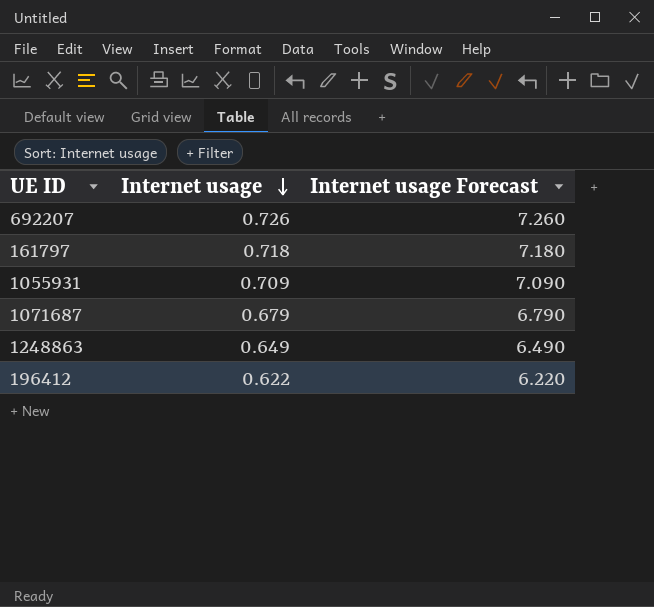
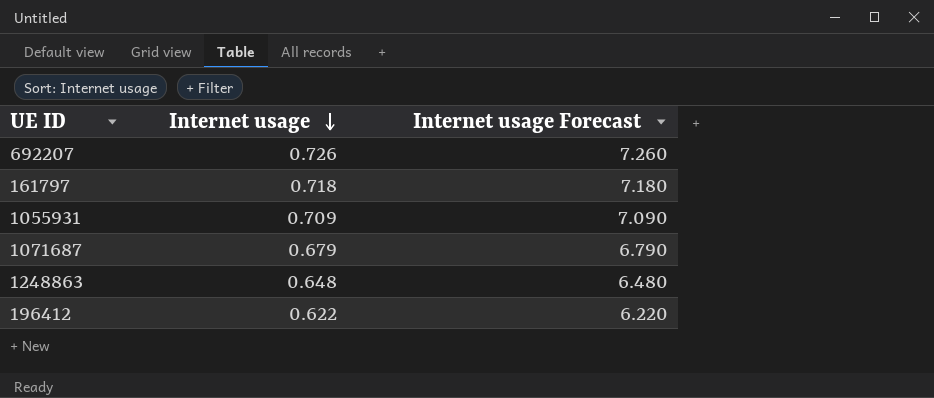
1248863 | Internet usage: 0.649 -> 0.648
1248863 | Internet usage Forecast: 6.490 -> 6.480

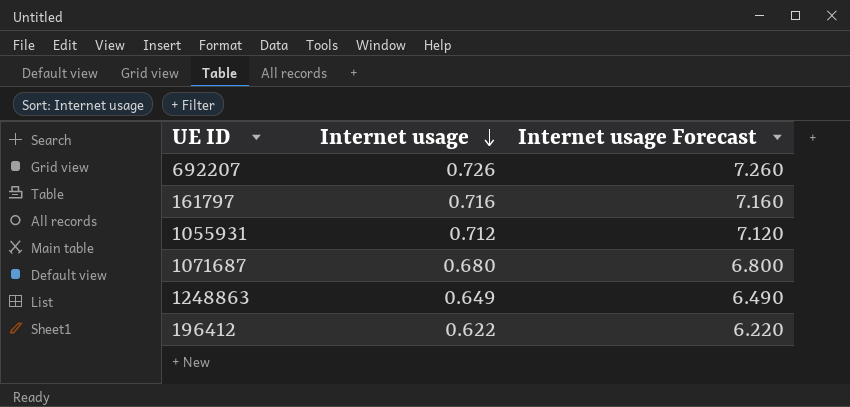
161797 | Internet usage: 0.718 -> 0.716
161797 | Internet usage Forecast: 7.180 -> 7.160
1055931 | Internet usage: 0.709 -> 0.712
1055931 | Internet usage Forecast: 7.090 -> 7.120
1071687 | Internet usage: 0.679 -> 0.680
1071687 | Internet usage Forecast: 6.790 -> 6.800
1248863 | Internet usage: 0.648 -> 0.649
1248863 | Internet usage Forecast: 6.480 -> 6.490

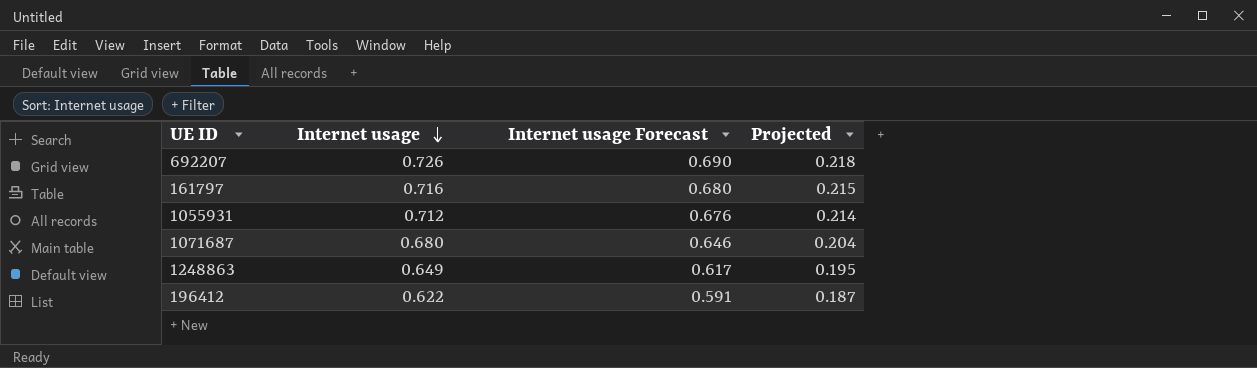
column Internet usage Forecast | formula: [Internet usage] * 10 -> [Internet usage] * 0.95
column Projected | formula: none -> [Internet usage] * 0.3

